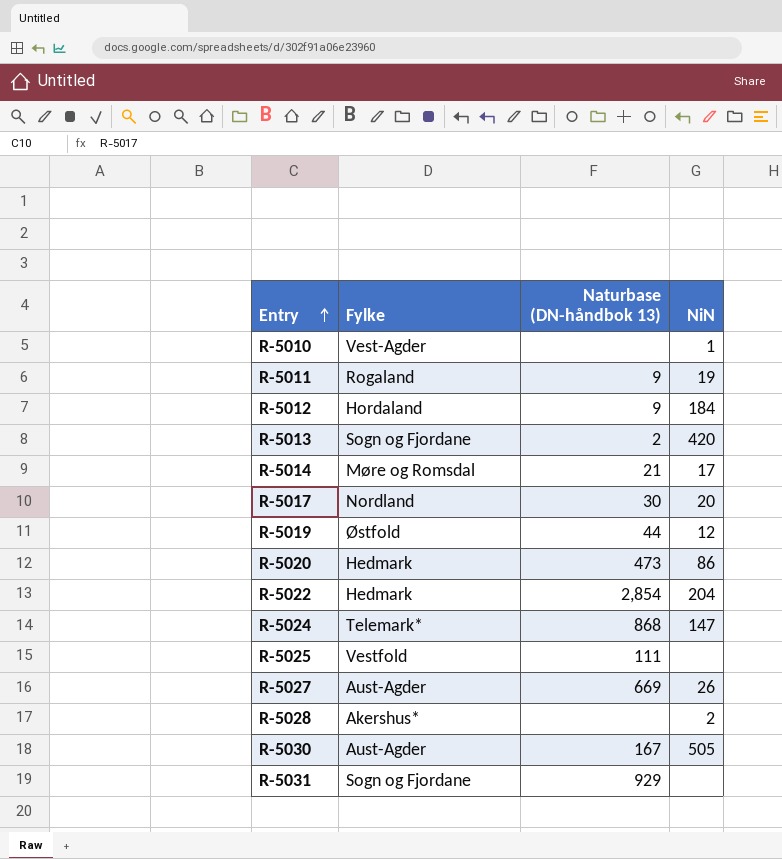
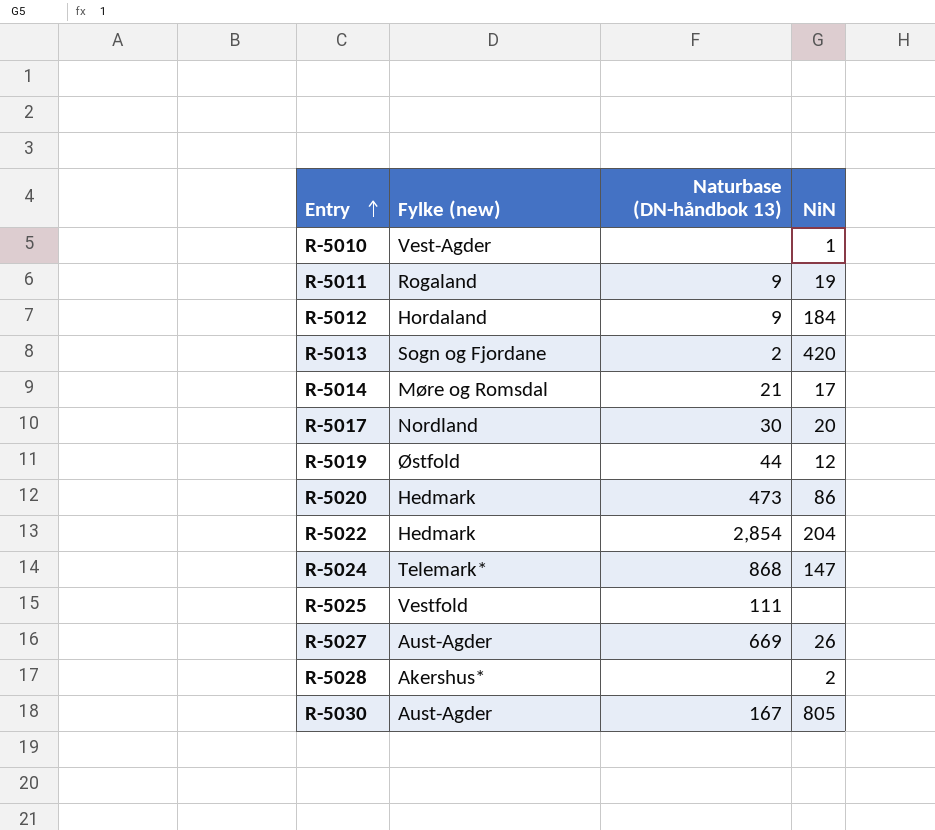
column name: Fylke -> Fylke (new)
row R-5031: Sogn og Fjordane | 929 | none -> none
R-5030 | NiN: 505 -> 805

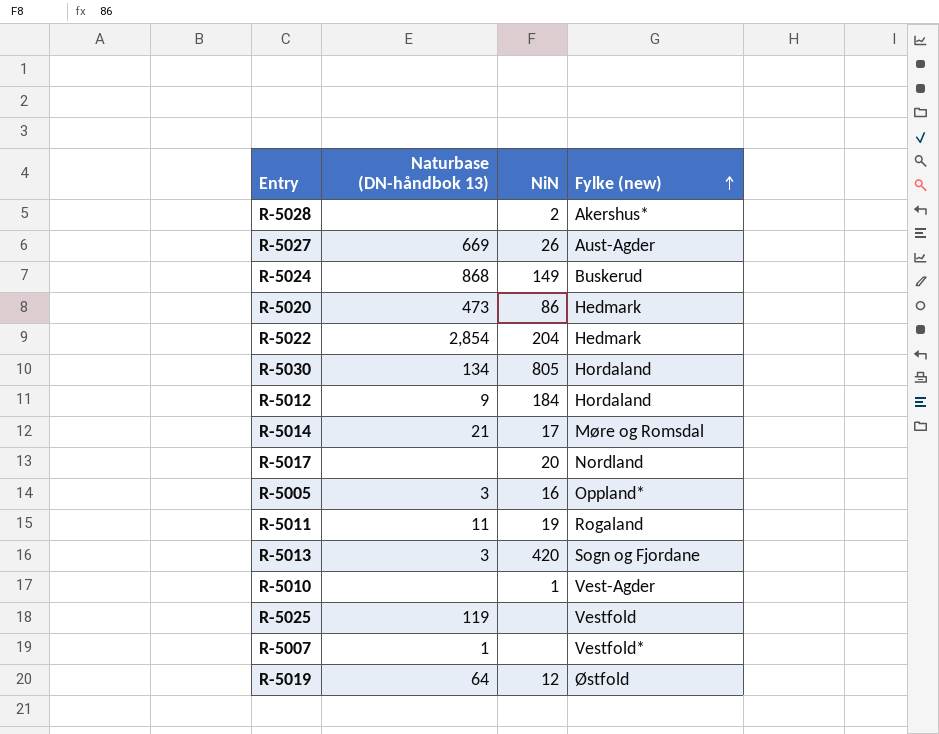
row order: Entry ascending -> Fylke (new) ascending
column Fylke (new) | position: 2 -> 4
R-5024 | NiN: 147 -> 149
R-5024 | Fylke (new): Telemark* -> Buskerud
R-5030 | Naturbase (DN-håndbok 13): 167 -> 134
R-5030 | Fylke (new): Aust-Agder -> Hordaland
R-5017 | Naturbase (DN-håndbok 13): 30 -> none
row R-5005: none -> 3 | 16 | Oppland*
R-5011 | Naturbase (DN-håndbok 13): 9 -> 11
R-5013 | Naturbase (DN-håndbok 13): 2 -> 3
R-5025 | Naturbase (DN-håndbok 13): 111 -> 119
row R-5007: none -> 1 | none | Vestfold*
R-5019 | Naturbase (DN-håndbok 13): 44 -> 64

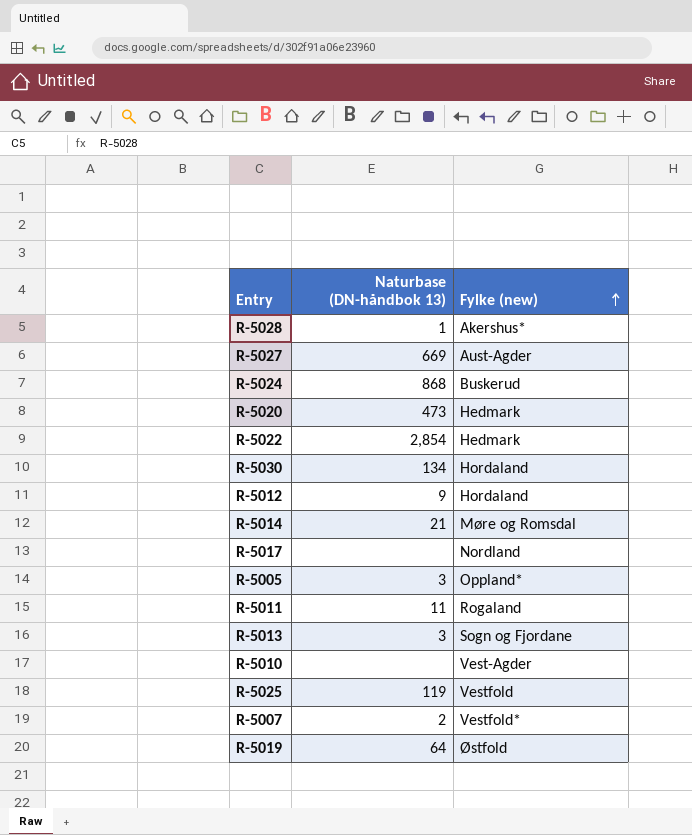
column NiN | position: 3 -> none
R-5028 | Naturbase (DN-håndbok 13): none -> 1
R-5007 | Naturbase (DN-håndbok 13): 1 -> 2

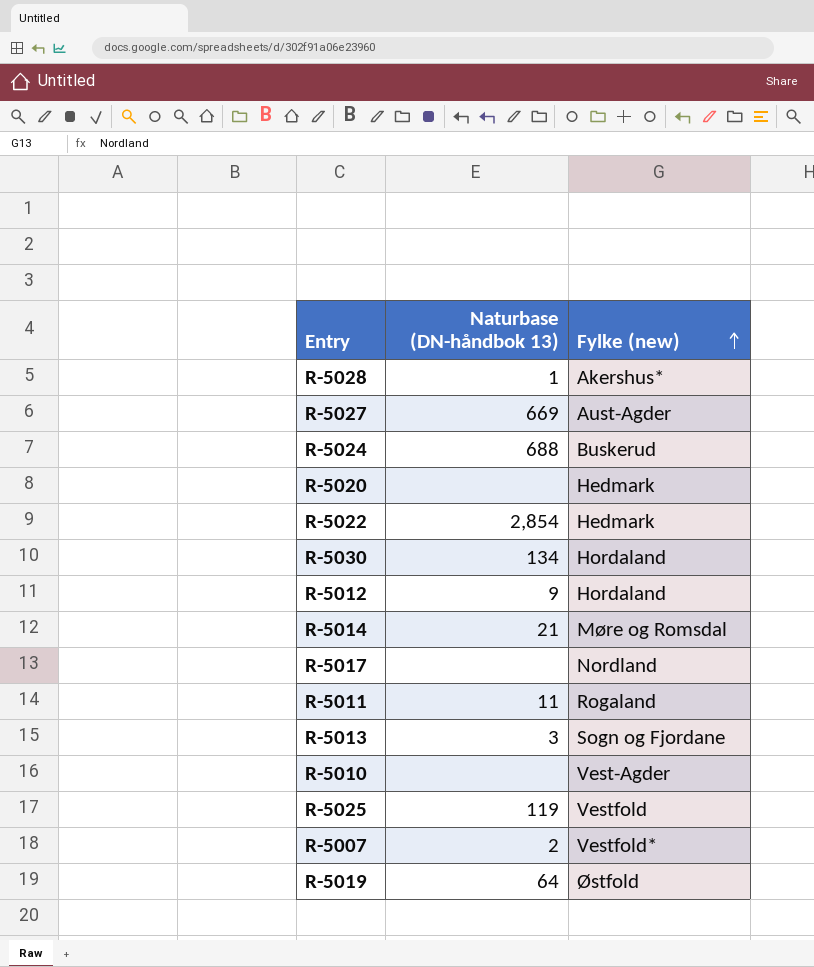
row R-5005: 3 | Oppland* -> none
R-5024 | Naturbase (DN-håndbok 13): 868 -> 688
R-5020 | Naturbase (DN-håndbok 13): 473 -> none

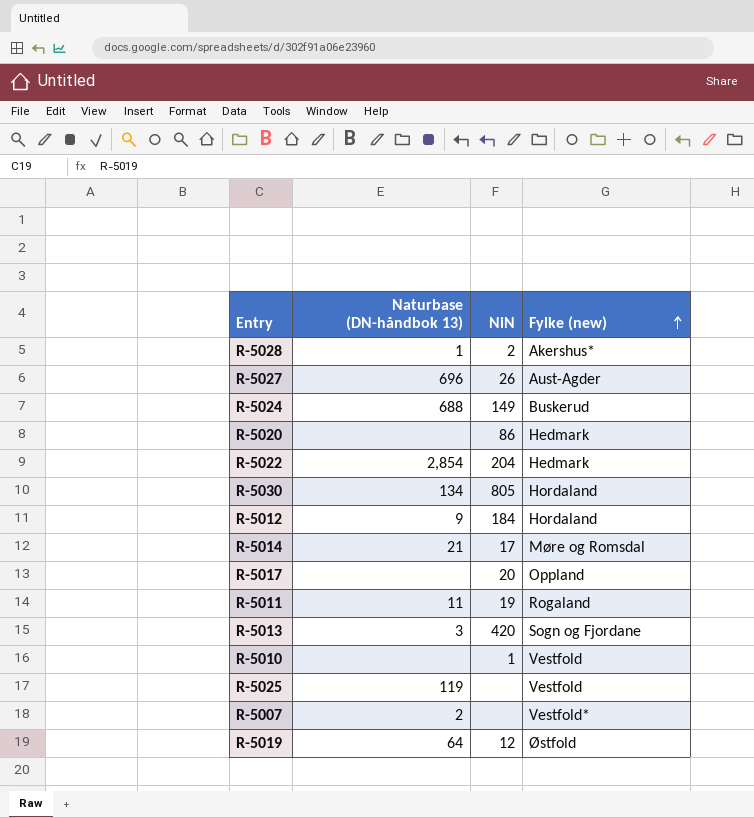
column NiN | position: none -> 3
R-5027 | Naturbase (DN-håndbok 13): 669 -> 696
R-5017 | Fylke (new): Nordland -> Oppland
R-5010 | Fylke (new): Vest-Agder -> Vestfold

